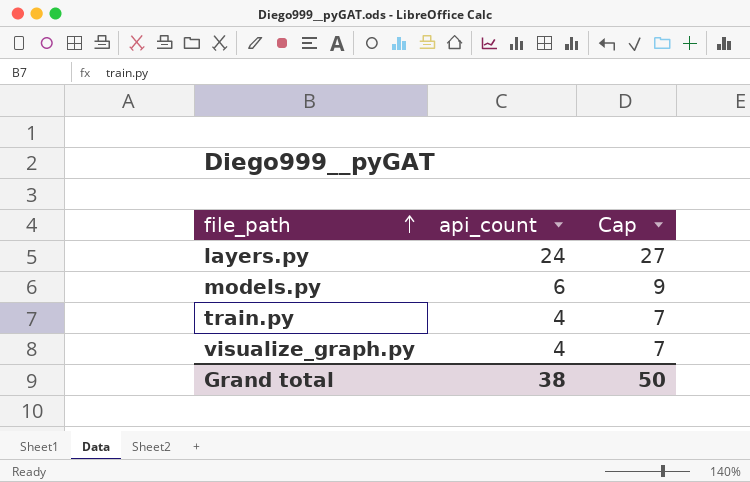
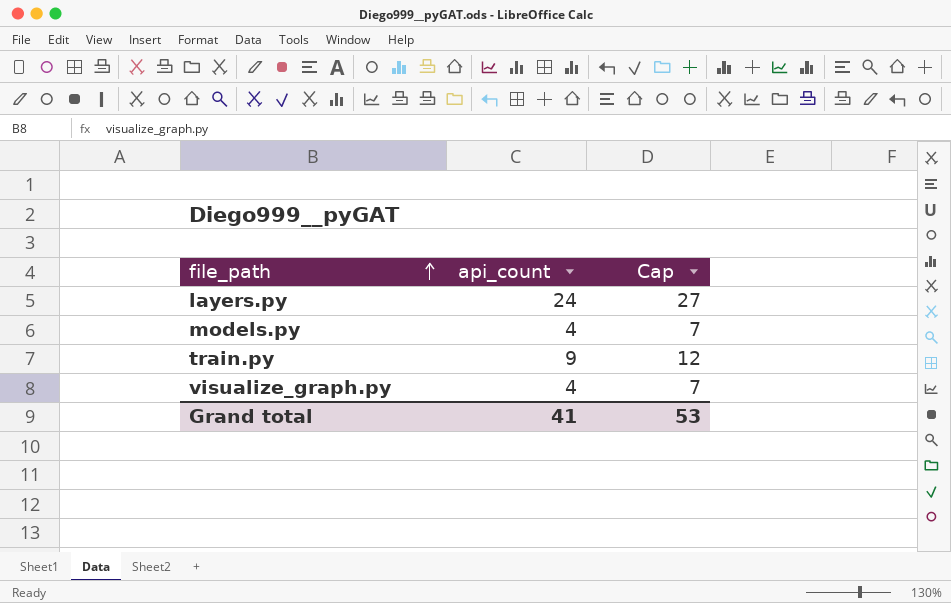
models.py | api_count: 6 -> 4
models.py | Cap: 9 -> 7
train.py | api_count: 4 -> 9
train.py | Cap: 7 -> 12
Grand total | api_count: 38 -> 41
Grand total | Cap: 50 -> 53

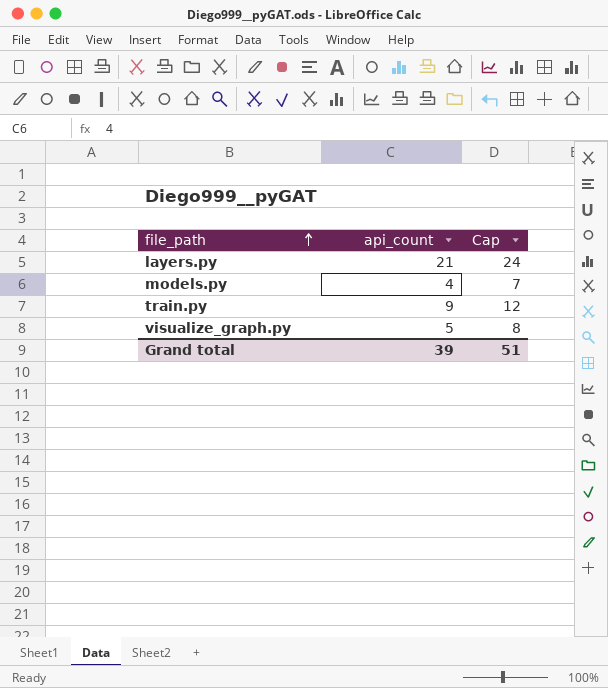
layers.py | api_count: 24 -> 21
layers.py | Cap: 27 -> 24
visualize_graph.py | api_count: 4 -> 5
visualize_graph.py | Cap: 7 -> 8
Grand total | api_count: 41 -> 39
Grand total | Cap: 53 -> 51

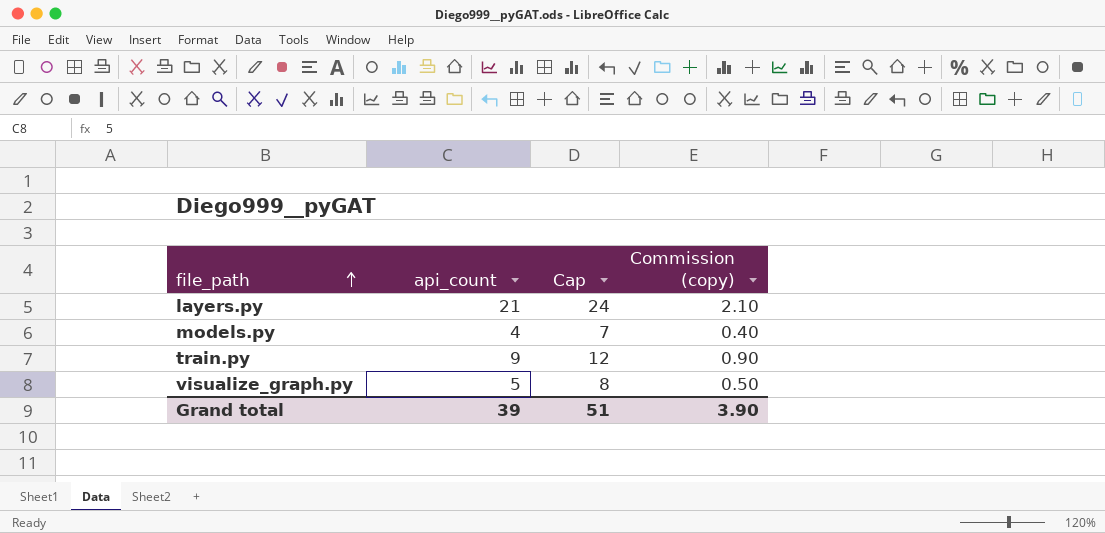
column Commission (copy) | formula: none -> [api_count] * 0.1

